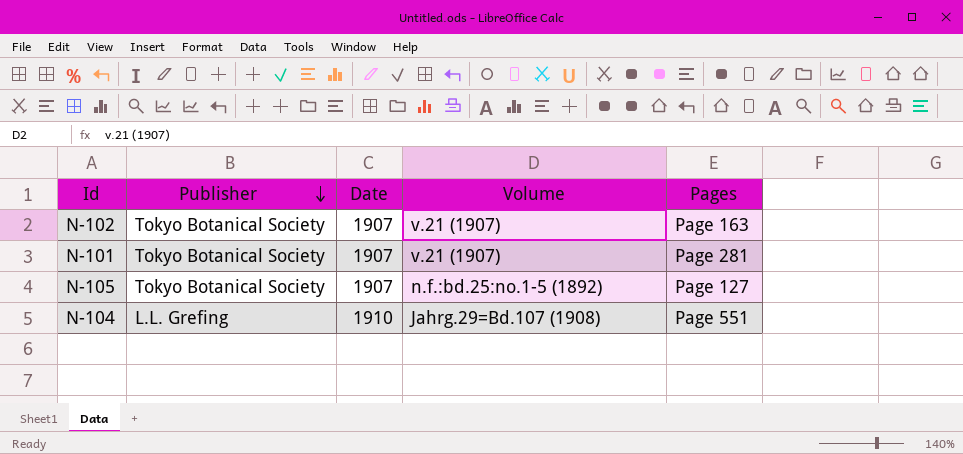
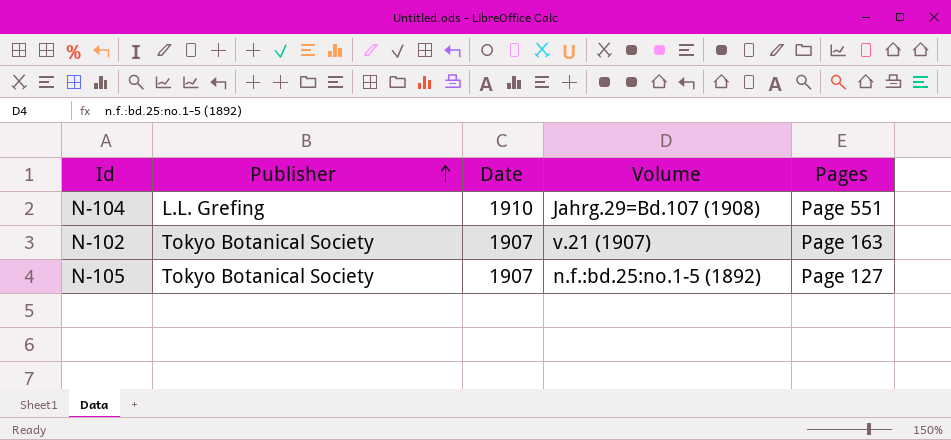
row order: Publisher descending -> Publisher ascending
row N-101: Tokyo Botanical Society | 1907 | v.21 (1907) | Page 281 -> none

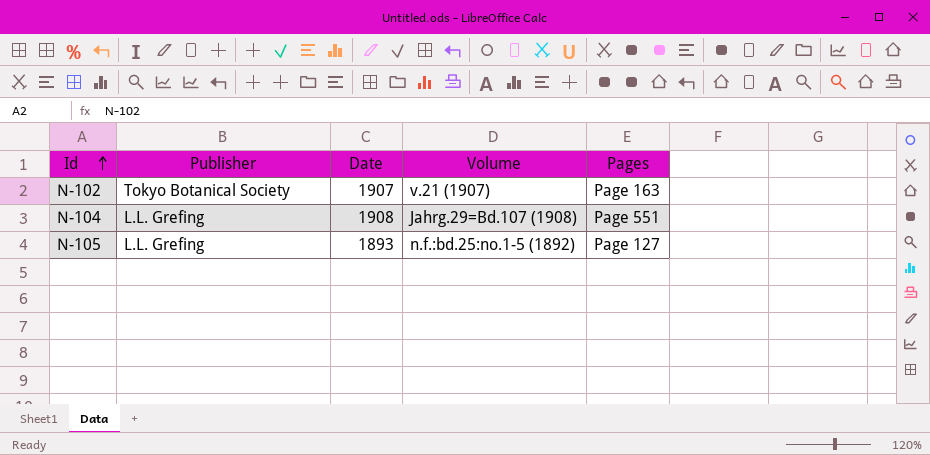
row order: Publisher ascending -> Id ascending
N-104 | Date: 1910 -> 1908
N-105 | Publisher: Tokyo Botanical Society -> L.L. Grefing
N-105 | Date: 1907 -> 1893

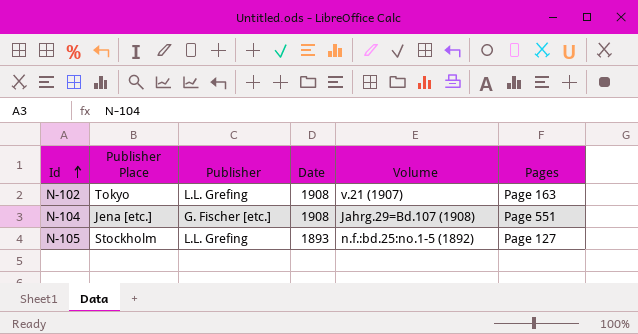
column Publisher Place | position: none -> 2
N-102 | Publisher: Tokyo Botanical Society -> L.L. Grefing
N-102 | Date: 1907 -> 1908
N-104 | Publisher: L.L. Grefing -> G. Fischer [etc.]

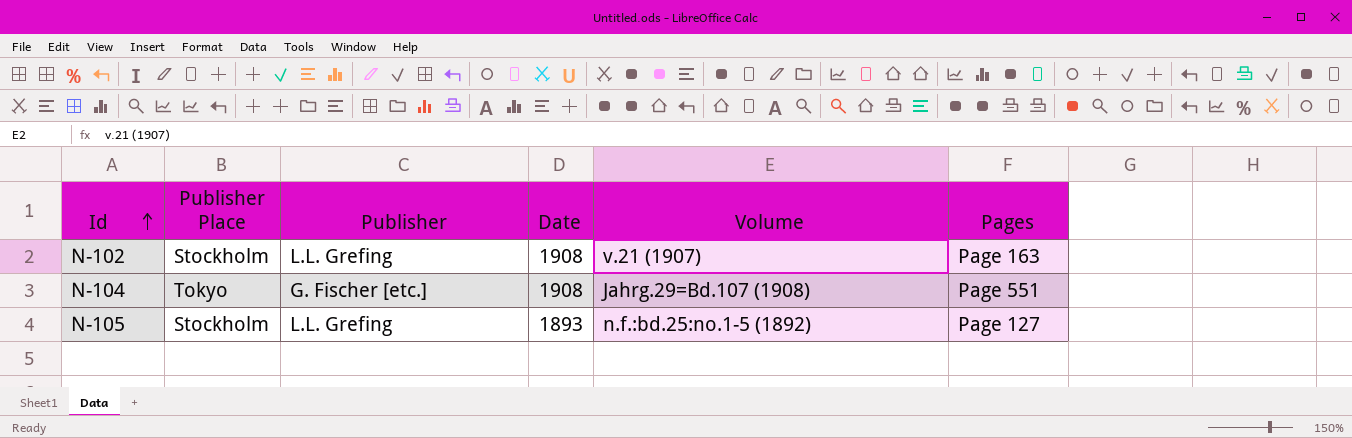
N-102 | Publisher Place: Tokyo -> Stockholm
N-104 | Publisher Place: Jena [etc.] -> Tokyo

